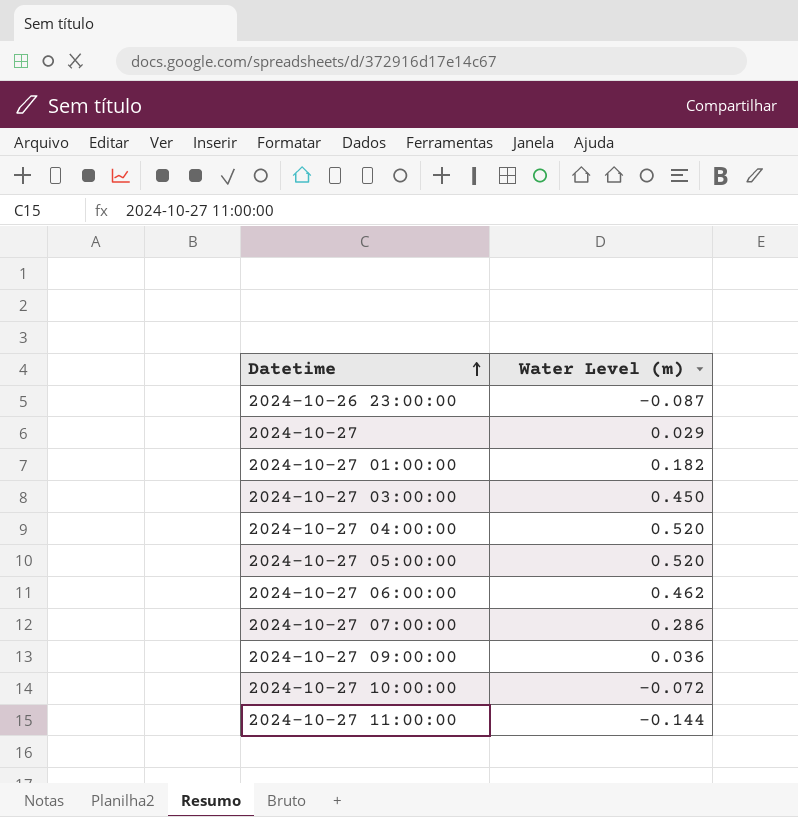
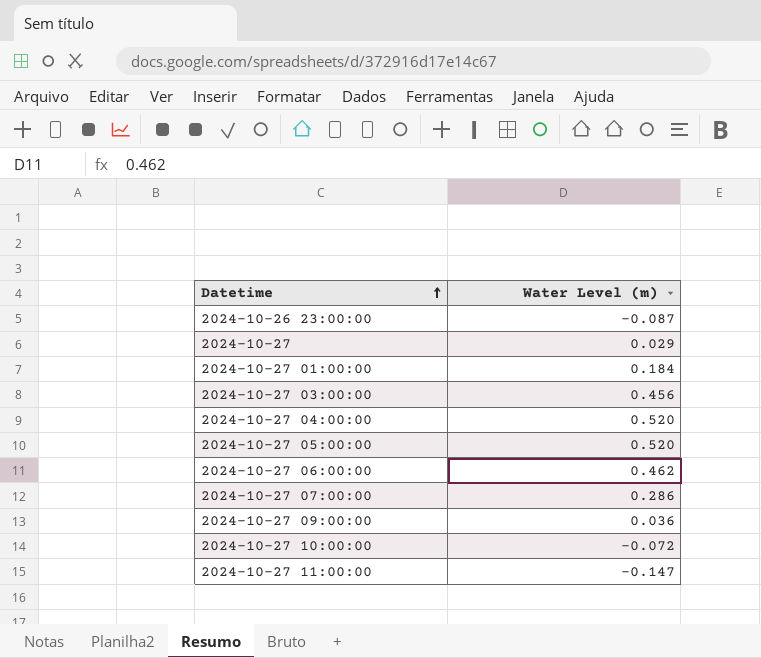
2024-10-27 01:00:00 | Water Level (m): 0.182 -> 0.184
2024-10-27 03:00:00 | Water Level (m): 0.450 -> 0.456
2024-10-27 11:00:00 | Water Level (m): -0.144 -> -0.147

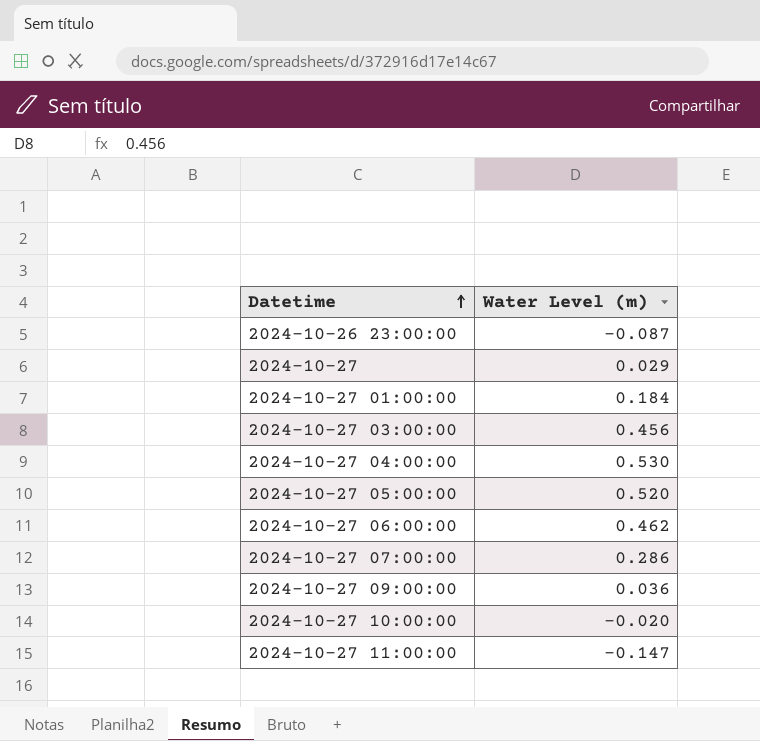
2024-10-27 04:00:00 | Water Level (m): 0.520 -> 0.530
2024-10-27 10:00:00 | Water Level (m): -0.072 -> -0.020

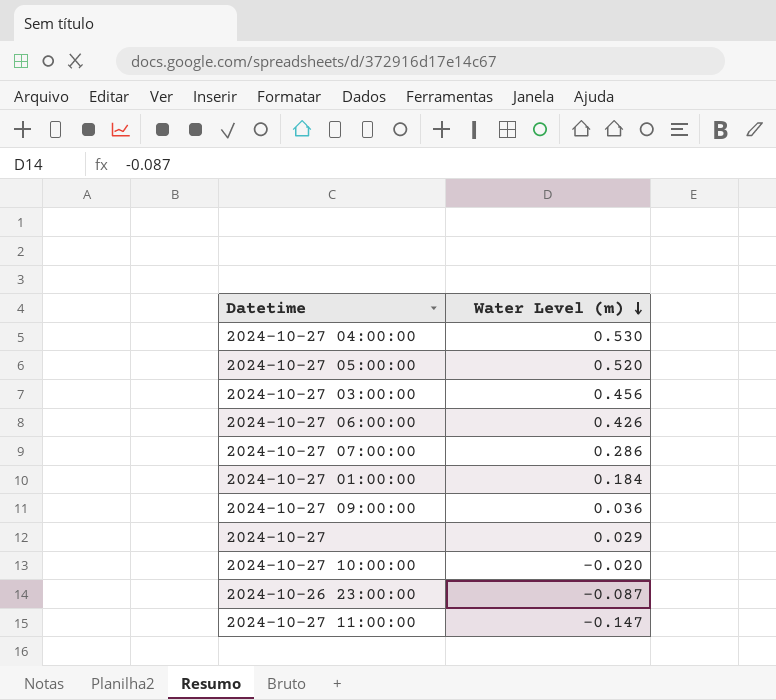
row order: Datetime ascending -> Water Level (m) descending
2024-10-27 06:00:00 | Water Level (m): 0.462 -> 0.426

